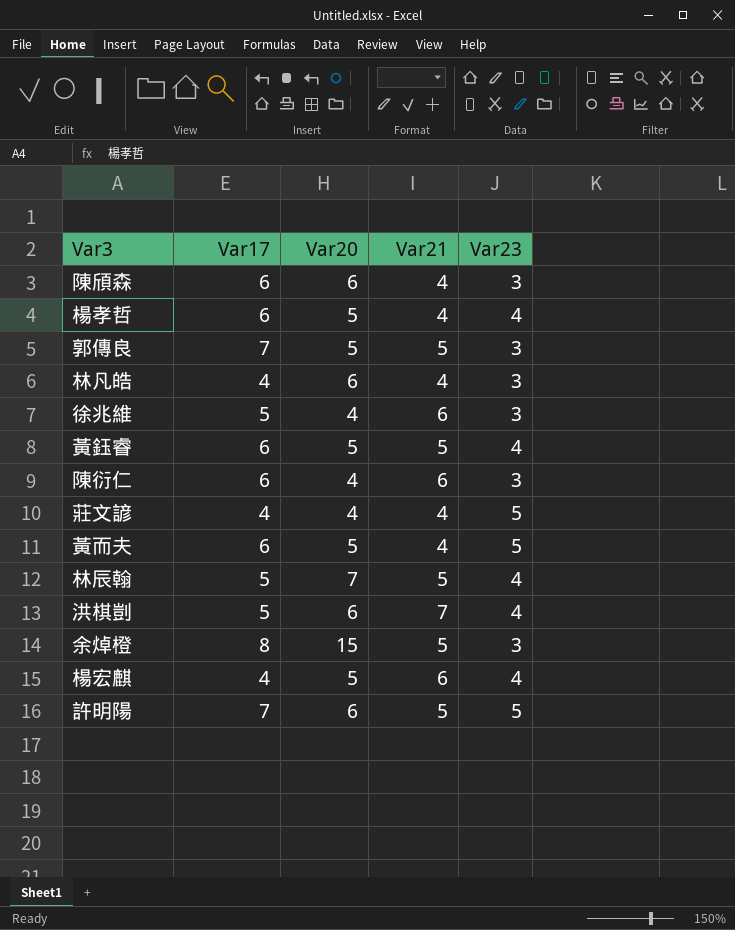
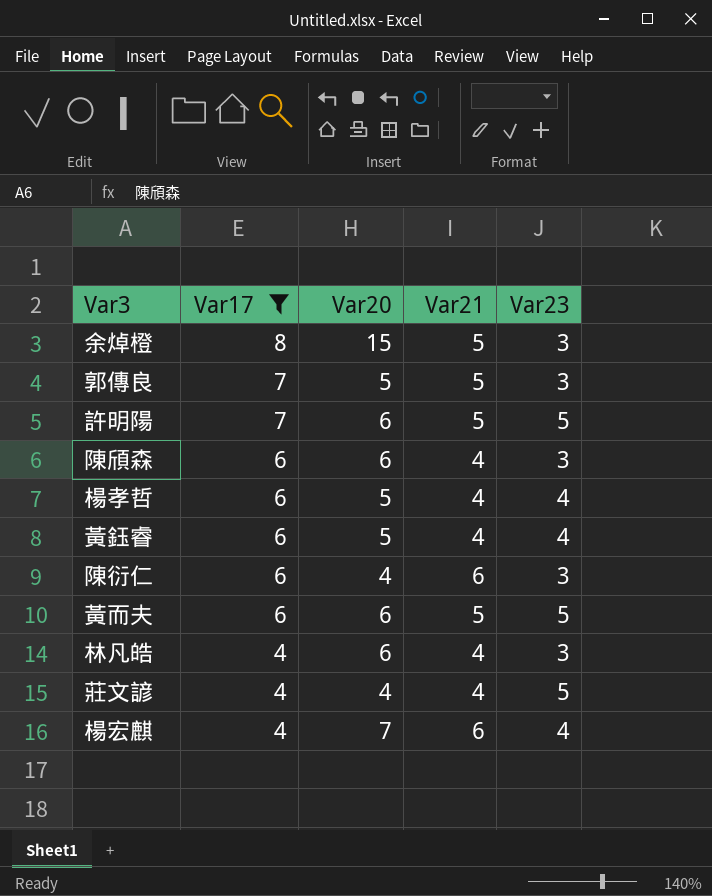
filter: none -> Var17 != 5
row order: none -> Var17 descending
黃鈺睿 | Var21: 5 -> 4
黃而夫 | Var20: 5 -> 6
黃而夫 | Var21: 4 -> 5
楊宏麒 | Var20: 5 -> 7

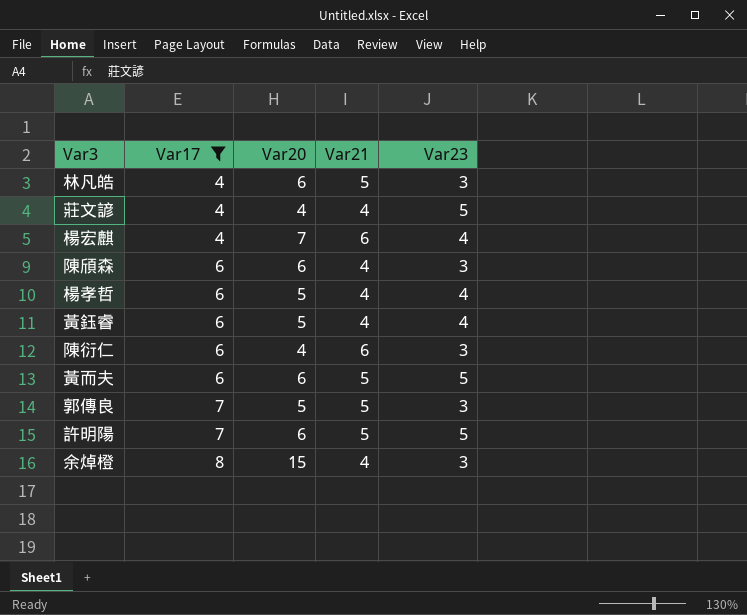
row order: Var17 descending -> Var17 ascending
林凡皓 | Var21: 4 -> 5
余焯橙 | Var21: 5 -> 4

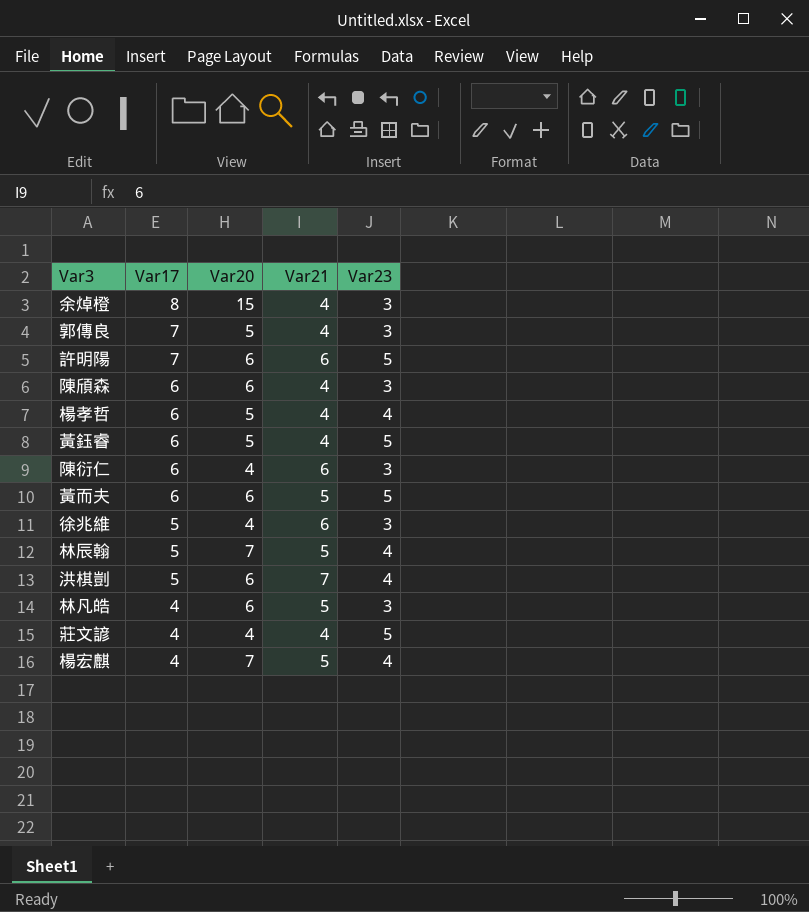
filter: Var17 != 5 -> none
row order: Var17 ascending -> Var17 descending
郭傳良 | Var21: 5 -> 4
許明陽 | Var21: 5 -> 6
黃鈺睿 | Var23: 4 -> 5
楊宏麒 | Var21: 6 -> 5

